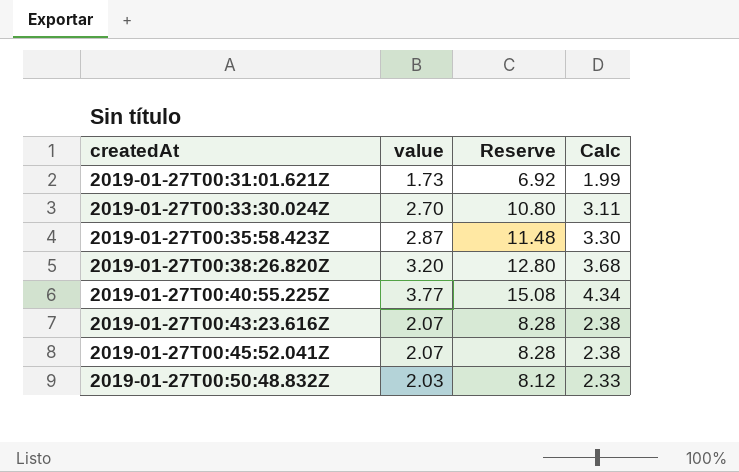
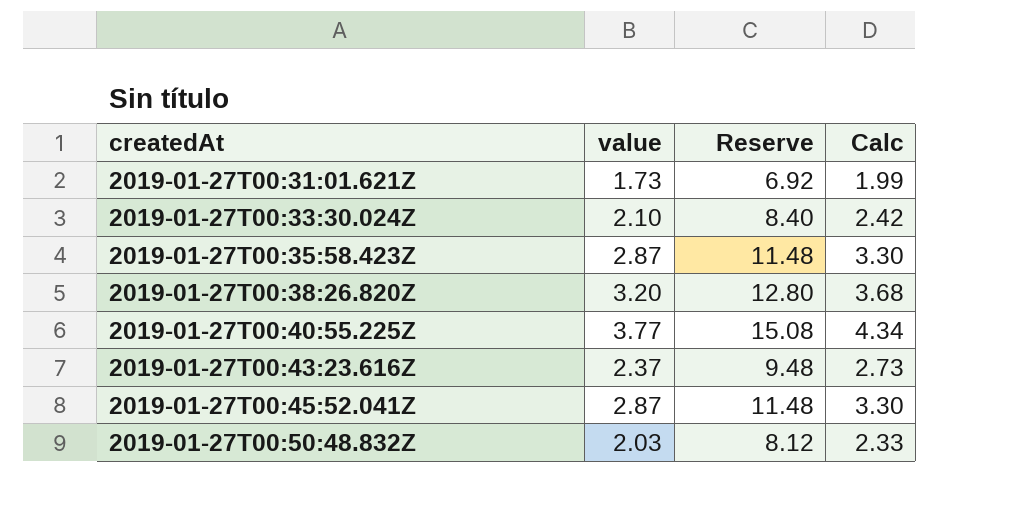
2019-01-27T00:33:30.024Z | value: 2.70 -> 2.10
2019-01-27T00:33:30.024Z | Reserve: 10.80 -> 8.40
2019-01-27T00:33:30.024Z | Calc: 3.11 -> 2.42
2019-01-27T00:43:23.616Z | value: 2.07 -> 2.37
2019-01-27T00:43:23.616Z | Reserve: 8.28 -> 9.48
2019-01-27T00:43:23.616Z | Calc: 2.38 -> 2.73
2019-01-27T00:45:52.041Z | value: 2.07 -> 2.87
2019-01-27T00:45:52.041Z | Reserve: 8.28 -> 11.48
2019-01-27T00:45:52.041Z | Calc: 2.38 -> 3.30

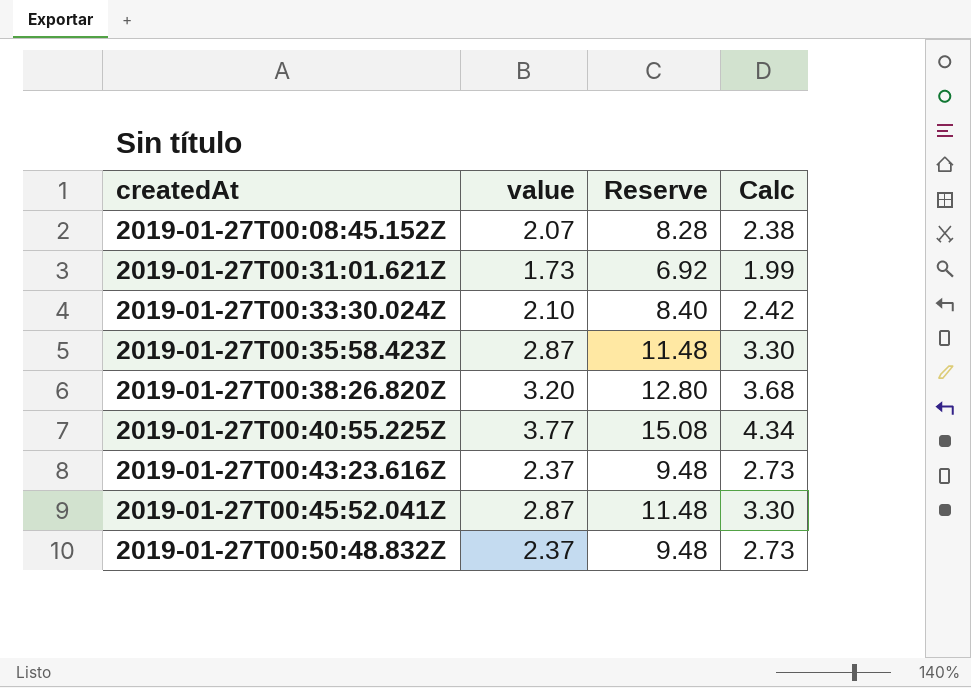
row 2019-01-27T00:08:45.152Z: none -> 2.07 | 8.28 | 2.38
2019-01-27T00:50:48.832Z | value: 2.03 -> 2.37
2019-01-27T00:50:48.832Z | Reserve: 8.12 -> 9.48
2019-01-27T00:50:48.832Z | Calc: 2.33 -> 2.73

